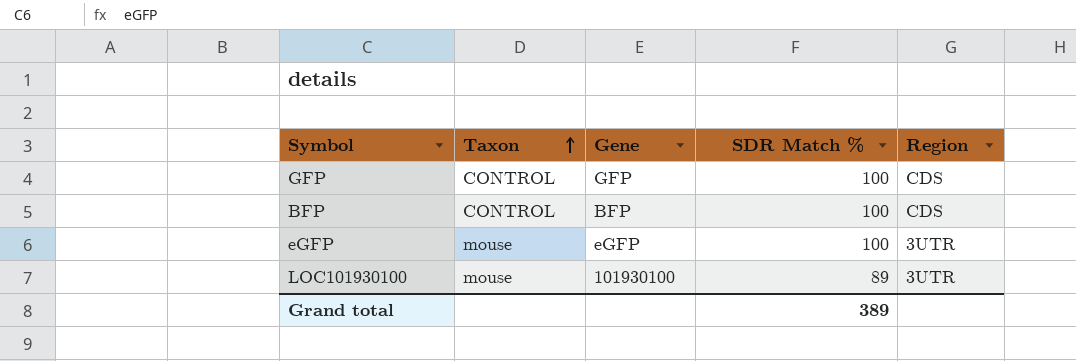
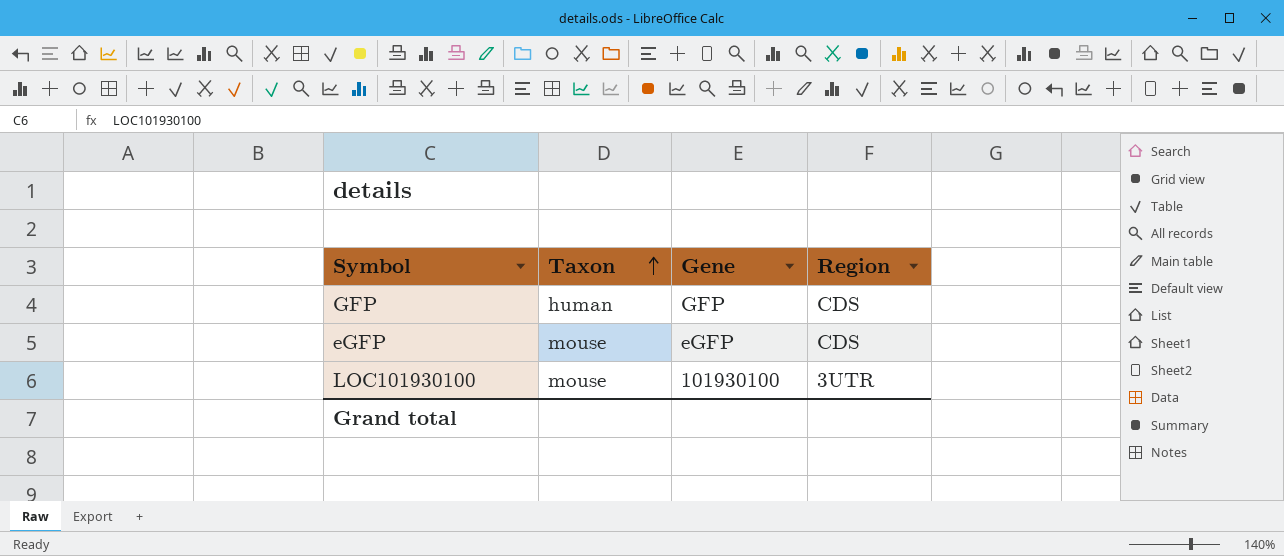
column SDR Match % | position: 4 -> none
row BFP: CONTROL | BFP | 100 | CDS -> none
GFP | Taxon: CONTROL -> human
eGFP | Region: 3UTR -> CDS

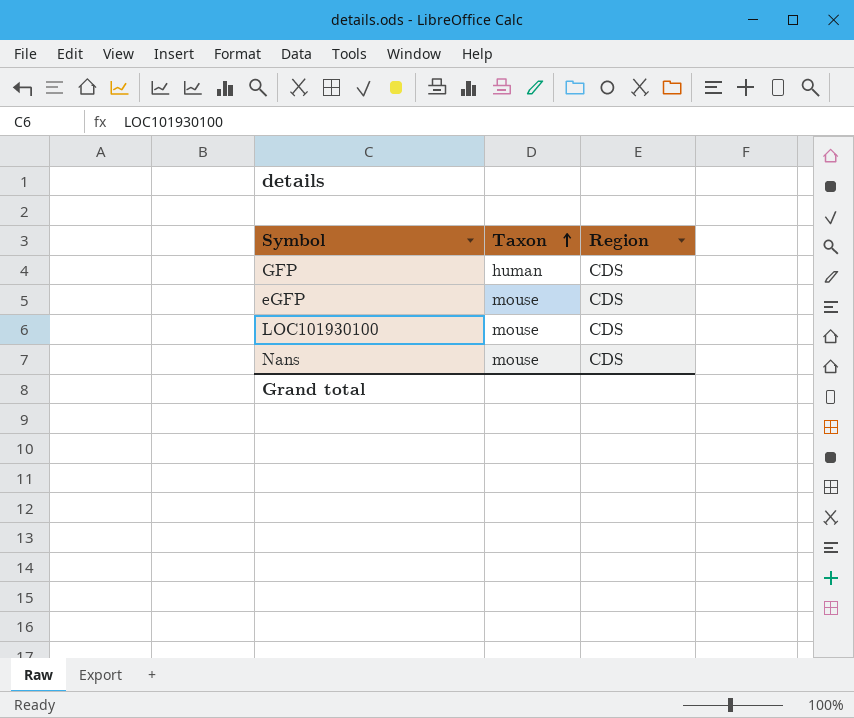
column Gene | position: 3 -> none
LOC101930100 | Region: 3UTR -> CDS
row Nans: none -> mouse | CDS

